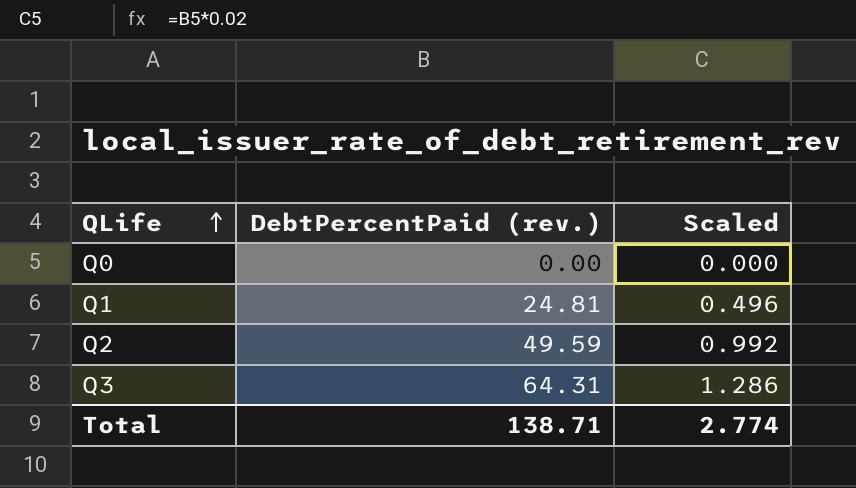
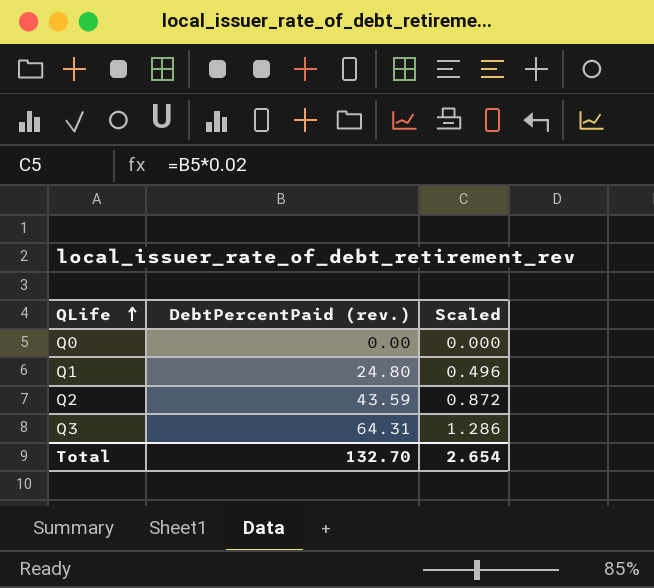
Q1 | DebtPercentPaid (rev.): 24.81 -> 24.80
Q2 | DebtPercentPaid (rev.): 49.59 -> 43.59
Q2 | Scaled: 0.992 -> 0.872
Total | DebtPercentPaid (rev.): 138.71 -> 132.70
Total | Scaled: 2.774 -> 2.654

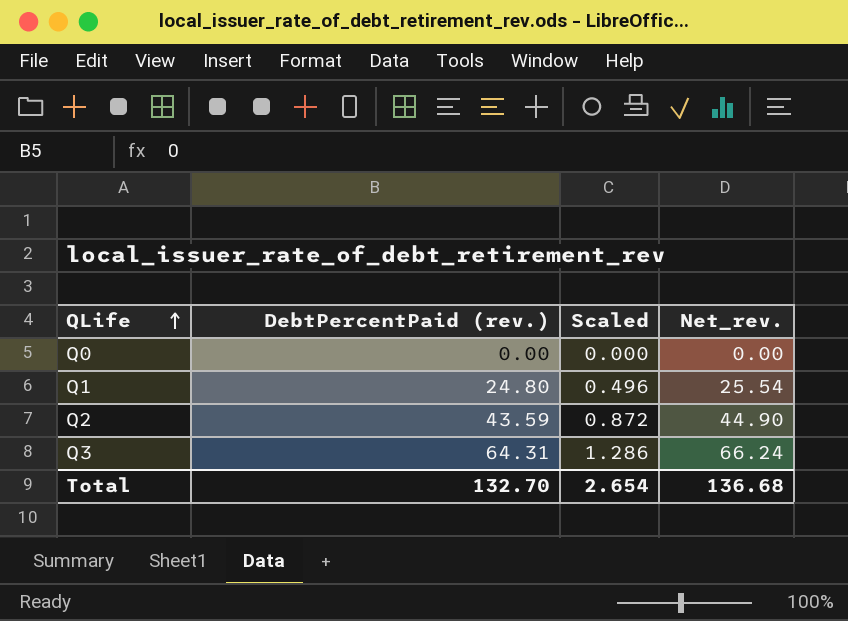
column Net_rev. | formula: none -> [DebtPercentPaid (rev.)] * 1.03

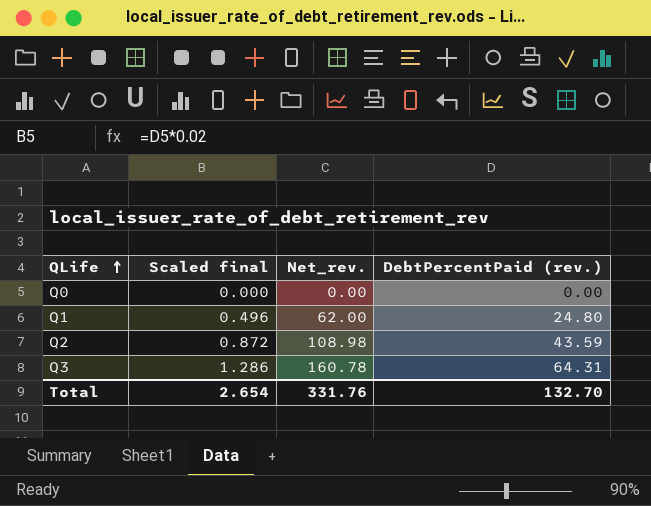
column name: Scaled -> Scaled final
column Net_rev. | formula: [DebtPercentPaid (rev.)] * 1.03 -> [DebtPercentPaid (rev.)] * 2.5
column DebtPercentPaid (rev.) | position: 2 -> 4
Total | Net_rev.: 136.68 -> 331.76

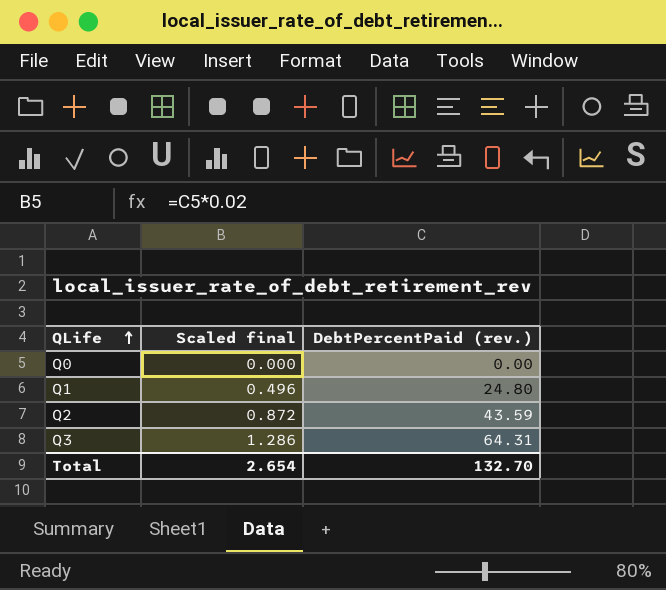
column Net_rev. | formula: [DebtPercentPaid (rev.)] * 2.5 -> none

